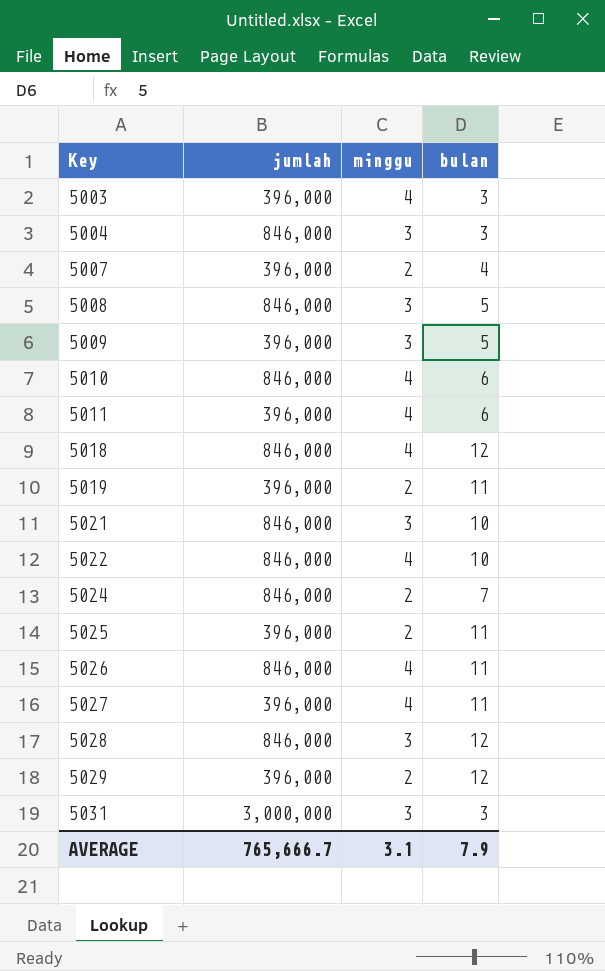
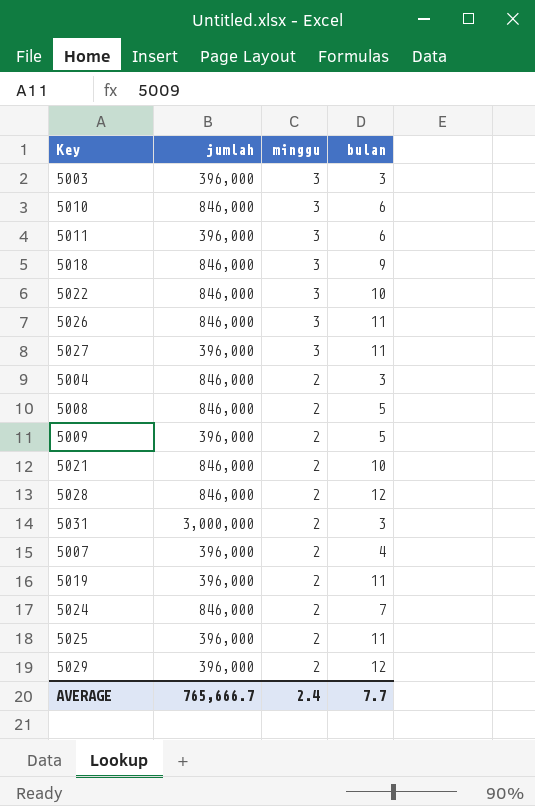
row order: Key ascending -> minggu descending
5003 | minggu: 4 -> 3
5010 | minggu: 4 -> 3
5011 | minggu: 4 -> 3
5018 | minggu: 4 -> 3
5018 | bulan: 12 -> 9
5022 | minggu: 4 -> 3
5026 | minggu: 4 -> 3
5027 | minggu: 4 -> 3
5004 | minggu: 3 -> 2
5008 | minggu: 3 -> 2
5009 | minggu: 3 -> 2
5021 | minggu: 3 -> 2
5028 | minggu: 3 -> 2
5031 | minggu: 3 -> 2
AVERAGE | minggu: 3.1 -> 2.4
AVERAGE | bulan: 7.9 -> 7.7

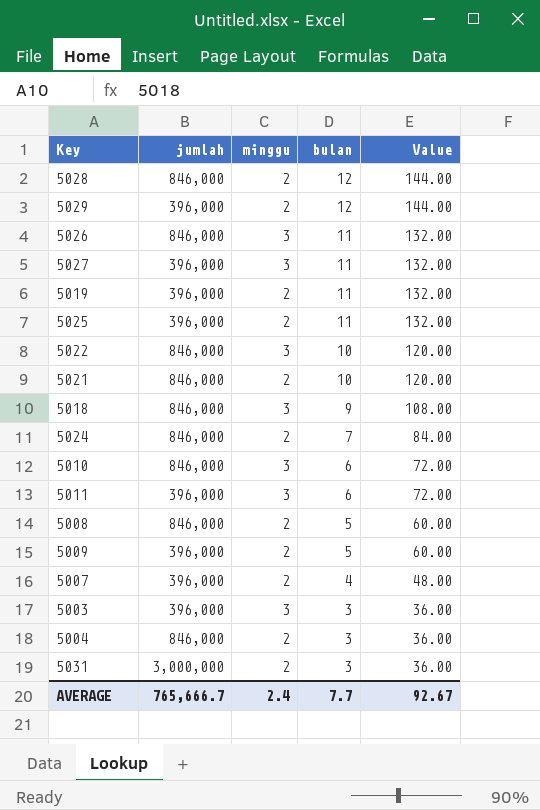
row order: minggu descending -> bulan descending
column Value | formula: none -> [bulan] * 12

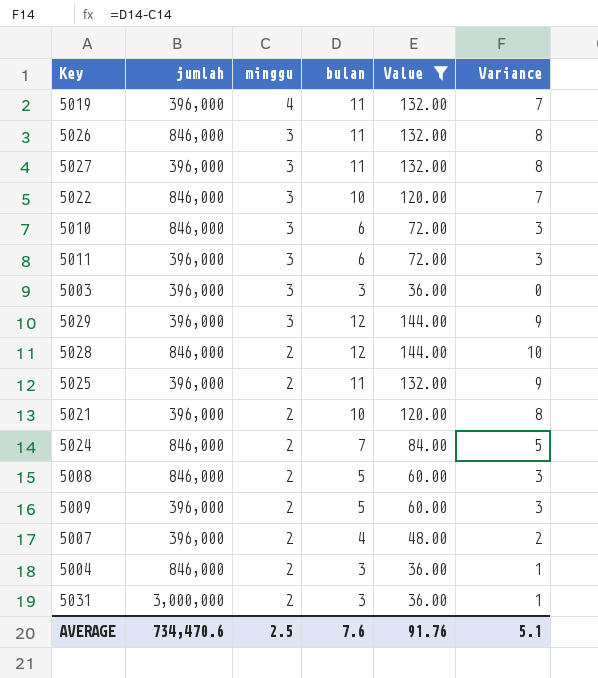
filter: none -> Value != 108.00
row order: bulan descending -> minggu descending
column Variance | formula: none -> [bulan] - [minggu]
5019 | minggu: 2 -> 4
5029 | minggu: 2 -> 3
5021 | jumlah: 846,000 -> 396,000
AVERAGE | jumlah: 765,666.7 -> 734,470.6
AVERAGE | minggu: 2.4 -> 2.5
AVERAGE | bulan: 7.7 -> 7.6
AVERAGE | Value: 92.67 -> 91.76

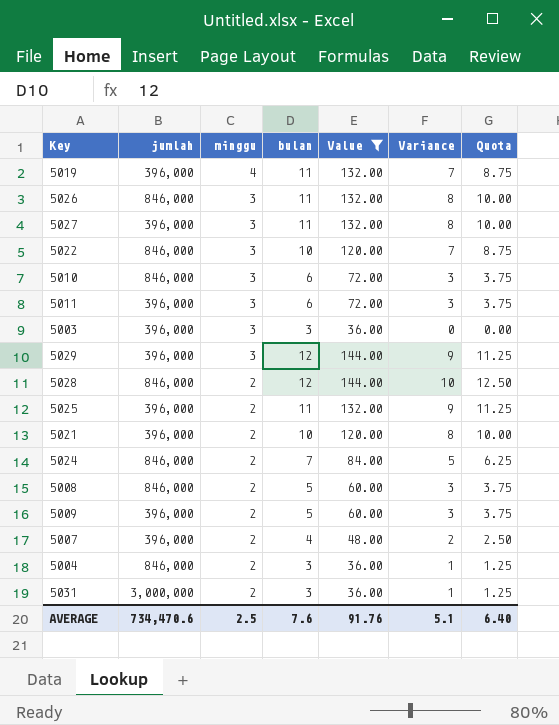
column Quota | formula: none -> [Variance] * 1.25

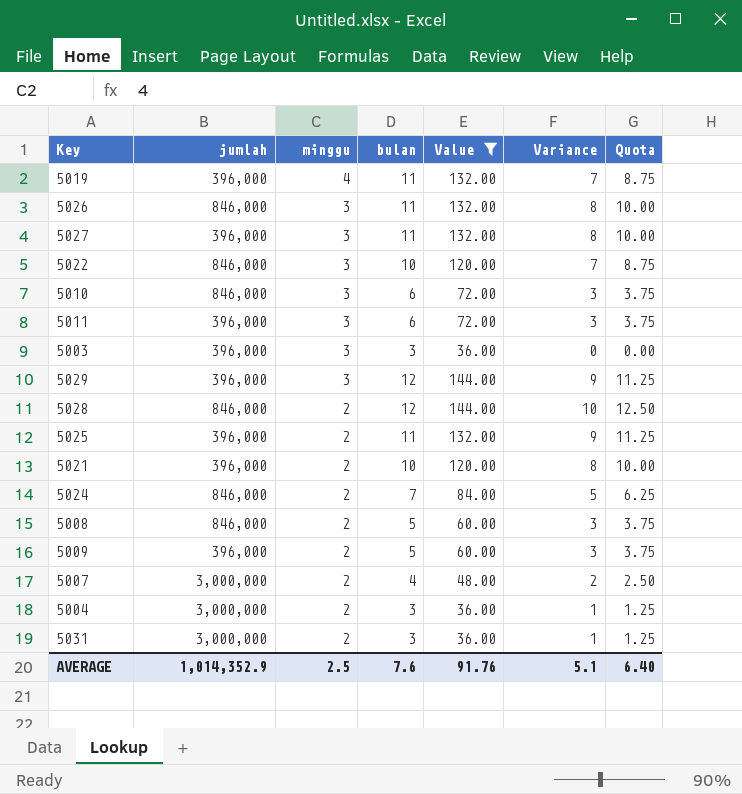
5007 | jumlah: 396,000 -> 3,000,000
5004 | jumlah: 846,000 -> 3,000,000
AVERAGE | jumlah: 734,470.6 -> 1,014,352.9

